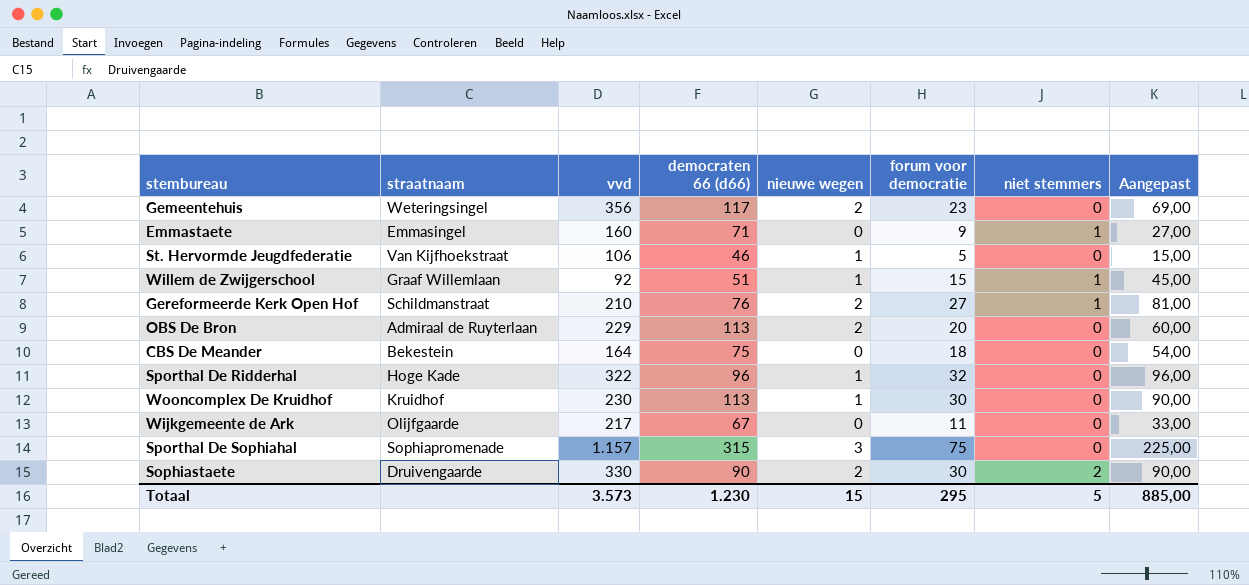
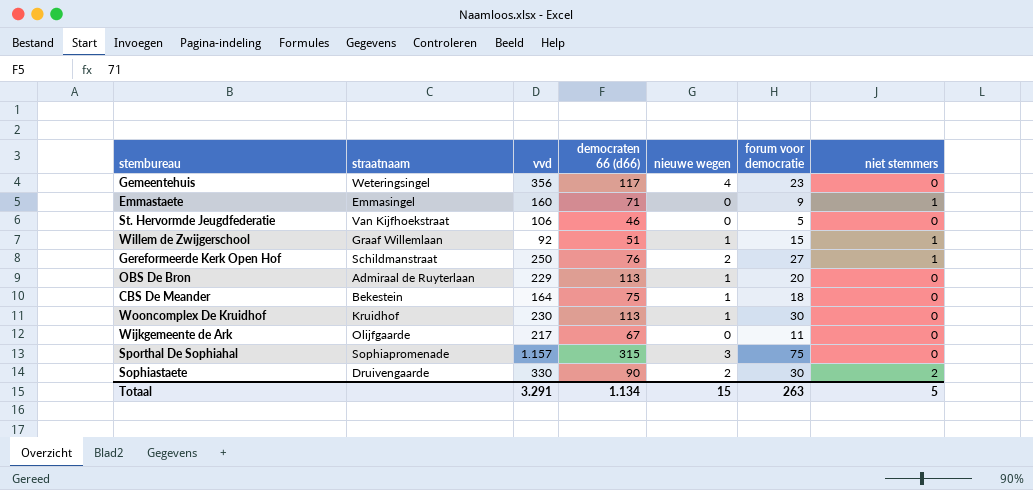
column Aangepast | formula: [forum voor democratie] * 3 -> none
row Sporthal De Ridderhal: Hoge Kade | 322 | 96 | 1 | 32 | 0 | 96,00 -> none
Gemeentehuis | nieuwe wegen: 2 -> 4
St. Hervormde Jeugdfederatie | nieuwe wegen: 1 -> 0
Gereformeerde Kerk Open Hof | vvd: 210 -> 250
OBS De Bron | nieuwe wegen: 2 -> 1
CBS De Meander | nieuwe wegen: 0 -> 1
Totaal | vvd: 3.573 -> 3.291
Totaal | democraten 66 (d66): 1.230 -> 1.134
Totaal | forum voor democratie: 295 -> 263

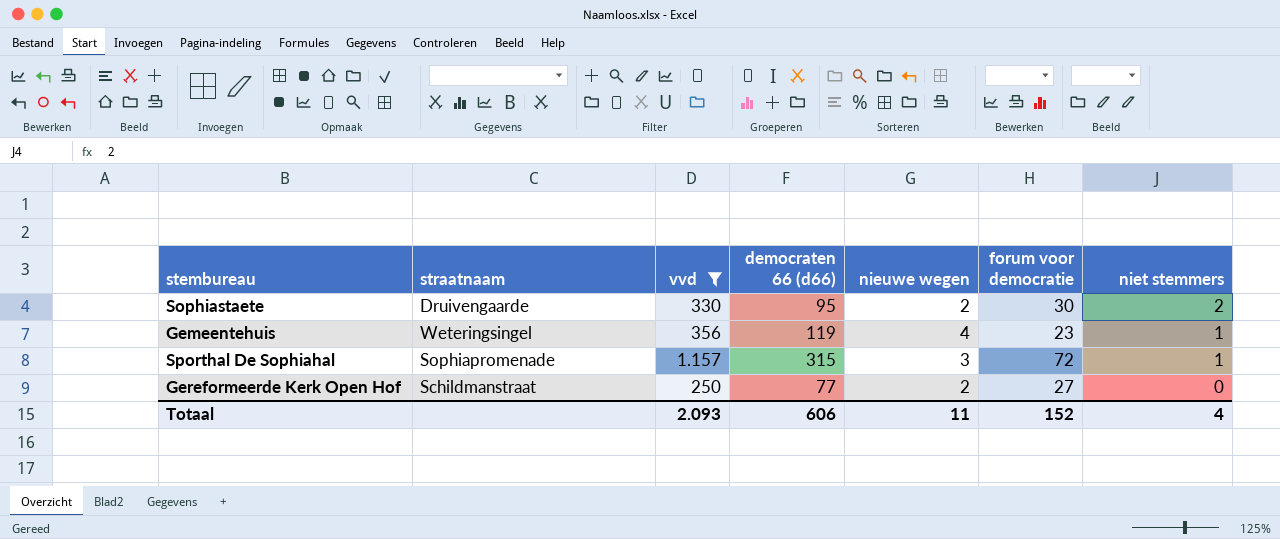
filter: none -> vvd >= 250
row order: none -> niet stemmers descending
Sophiastaete | democraten 66 (d66): 90 -> 95
Gemeentehuis | democraten 66 (d66): 117 -> 119
Gemeentehuis | niet stemmers: 0 -> 1
Sporthal De Sophiahal | forum voor democratie: 75 -> 72
Sporthal De Sophiahal | niet stemmers: 0 -> 1
Gereformeerde Kerk Open Hof | democraten 66 (d66): 76 -> 77
Gereformeerde Kerk Open Hof | niet stemmers: 1 -> 0
Totaal | vvd: 3.291 -> 2.093
Totaal | democraten 66 (d66): 1.134 -> 606
Totaal | nieuwe wegen: 15 -> 11
Totaal | forum voor democratie: 263 -> 152
Totaal | niet stemmers: 5 -> 4

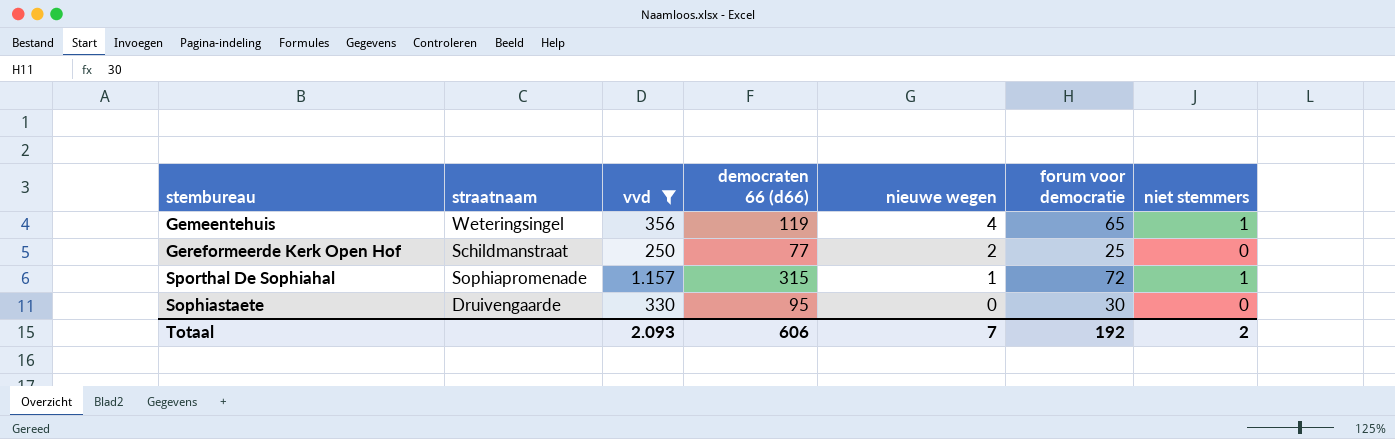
row order: niet stemmers descending -> nieuwe wegen descending
Gemeentehuis | forum voor democratie: 23 -> 65
Gereformeerde Kerk Open Hof | forum voor democratie: 27 -> 25
Sporthal De Sophiahal | nieuwe wegen: 3 -> 1
Sophiastaete | nieuwe wegen: 2 -> 0
Sophiastaete | niet stemmers: 2 -> 0
Totaal | nieuwe wegen: 11 -> 7
Totaal | forum voor democratie: 152 -> 192
Totaal | niet stemmers: 4 -> 2

